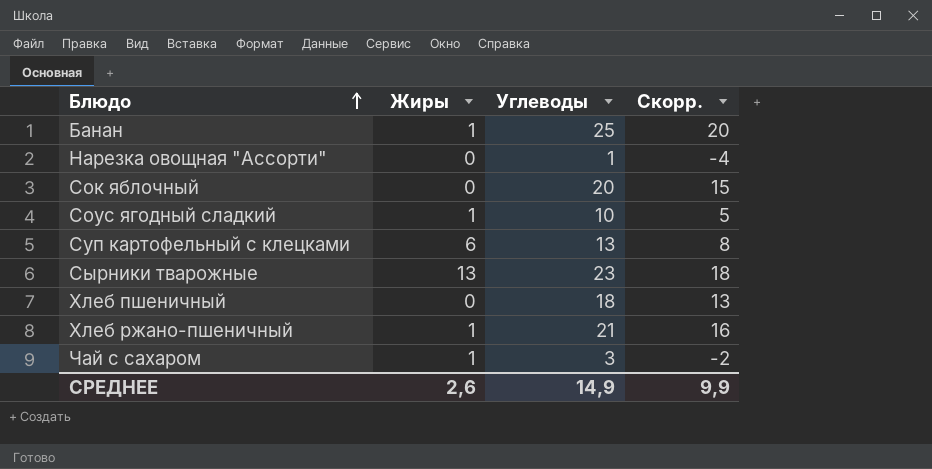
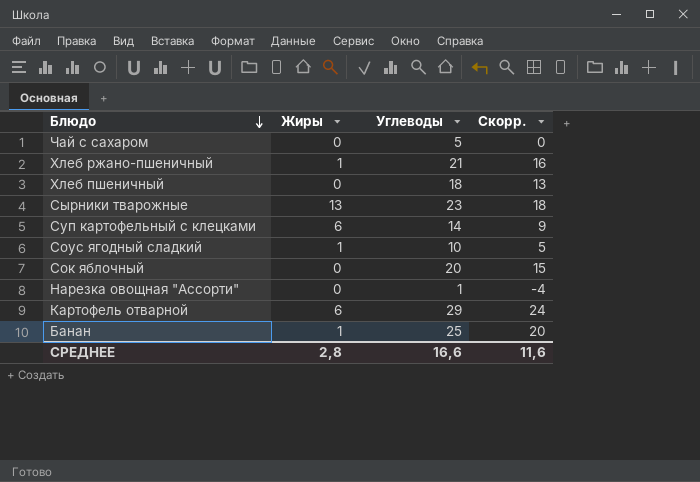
row order: Блюдо ascending -> Блюдо descending
Чай с сахаром | Жиры: 1 -> 0
Чай с сахаром | Углеводы: 3 -> 5
Чай с сахаром | Скорр.: -2 -> 0
Суп картофельный с клецками | Углеводы: 13 -> 14
Суп картофельный с клецками | Скорр.: 8 -> 9
row Картофель отварной: none -> 6 | 29 | 24
СРЕДНЕЕ | Жиры: 2,6 -> 2,8
СРЕДНЕЕ | Углеводы: 14,9 -> 16,6
СРЕДНЕЕ | Скорр.: 9,9 -> 11,6

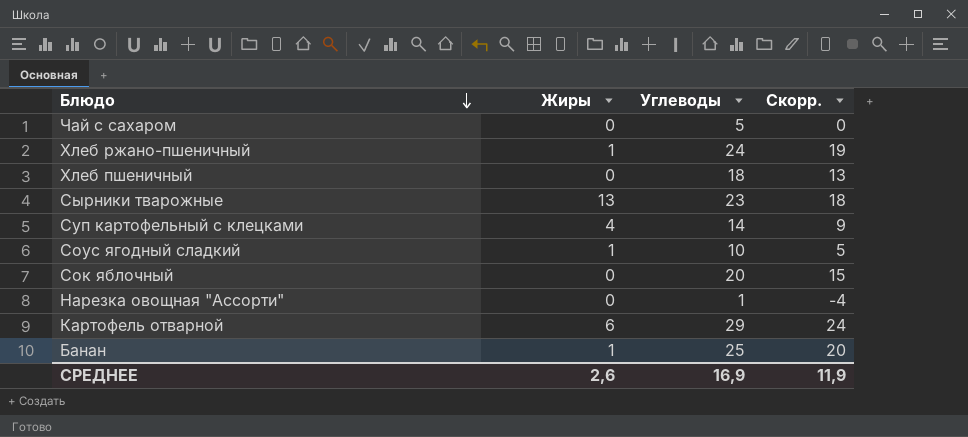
Хлеб ржано-пшеничный | Углеводы: 21 -> 24
Хлеб ржано-пшеничный | Скорр.: 16 -> 19
Суп картофельный с клецками | Жиры: 6 -> 4
СРЕДНЕЕ | Жиры: 2,8 -> 2,6
СРЕДНЕЕ | Углеводы: 16,6 -> 16,9
СРЕДНЕЕ | Скорр.: 11,6 -> 11,9

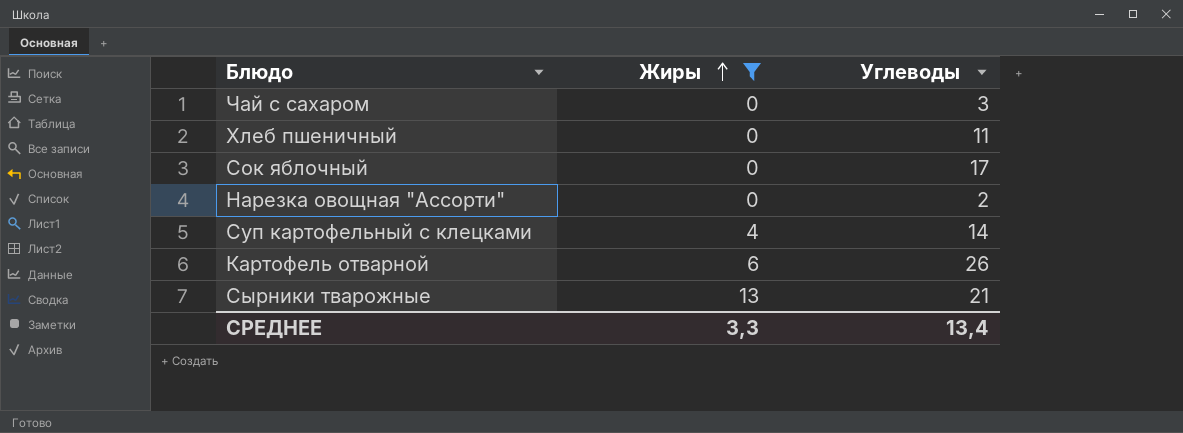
filter: none -> Жиры != 1
row order: Блюдо descending -> Жиры ascending
column Скорр. | formula: [Углеводы] - 5 -> none
Чай с сахаром | Углеводы: 5 -> 3
Хлеб пшеничный | Углеводы: 18 -> 11
Сок яблочный | Углеводы: 20 -> 17
Нарезка овощная "Ассорти" | Углеводы: 1 -> 2
Картофель отварной | Углеводы: 29 -> 26
Сырники тварожные | Углеводы: 23 -> 21
СРЕДНЕЕ | Жиры: 2,6 -> 3,3
СРЕДНЕЕ | Углеводы: 16,9 -> 13,4

